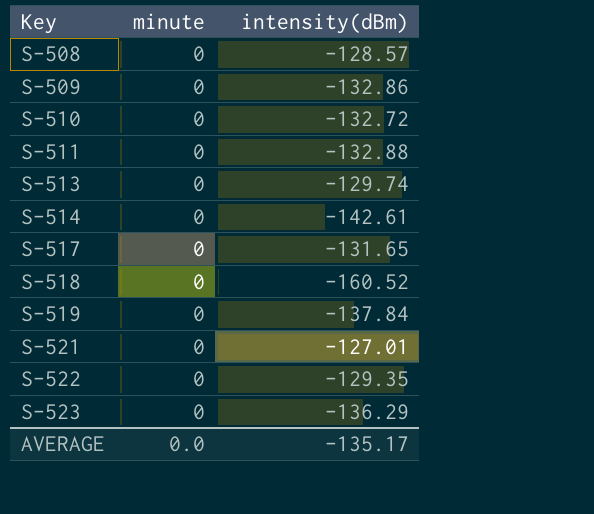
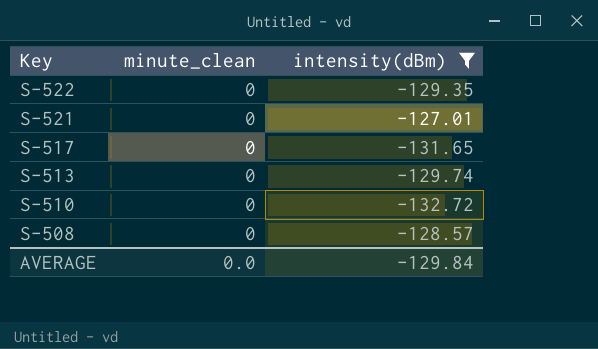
filter: none -> intensity(dBm) >= -132.72
row order: Key ascending -> Key descending
column name: minute -> minute_clean
AVERAGE | intensity(dBm): -135.17 -> -129.84

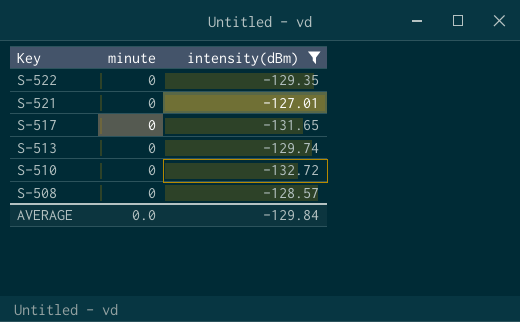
column name: minute_clean -> minute

